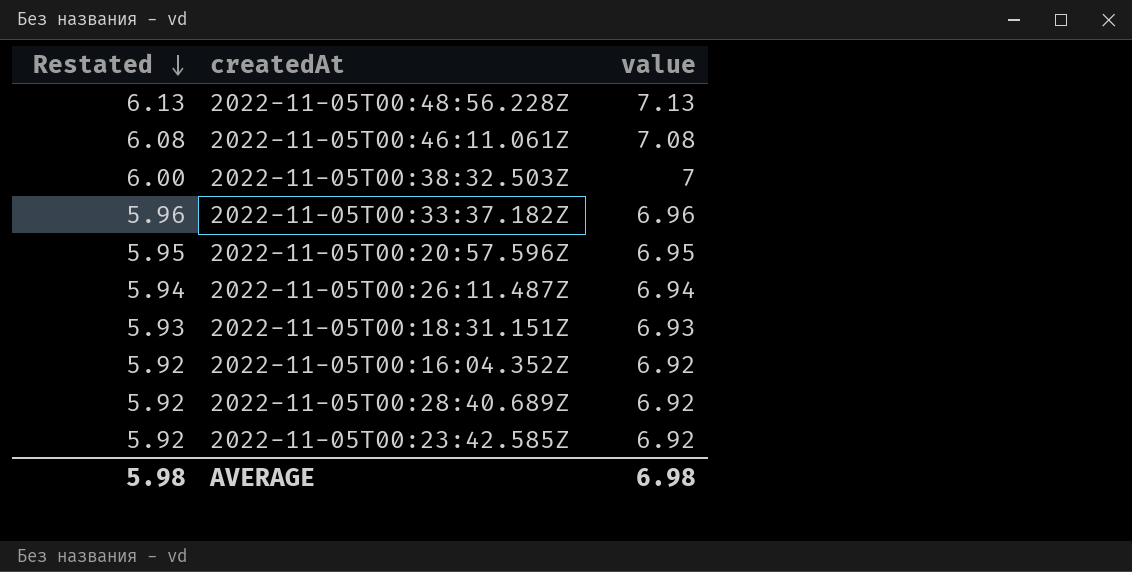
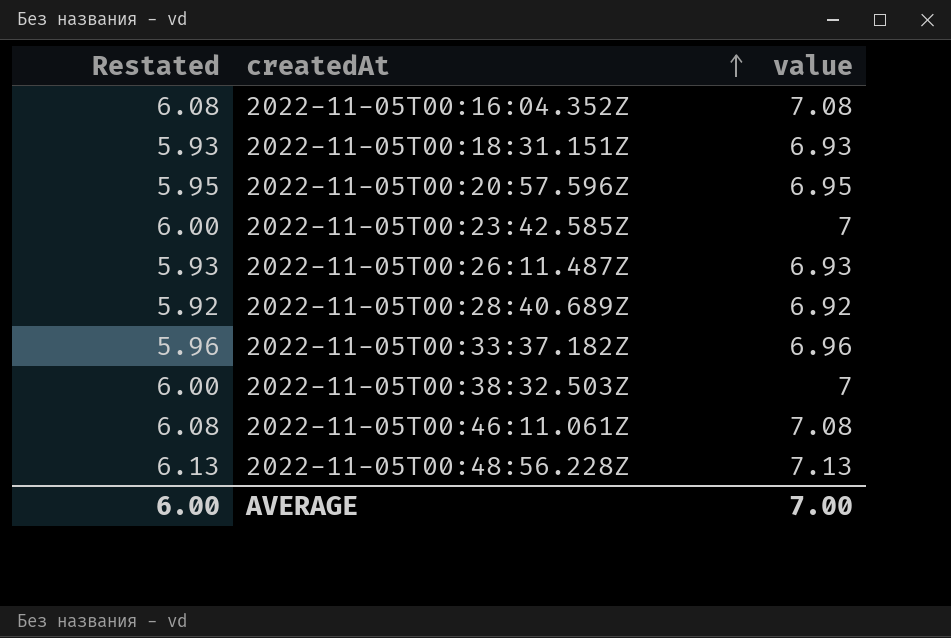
row order: Restated descending -> createdAt ascending
2022-11-05T00:16:04.352Z | Restated: 5.92 -> 6.08
2022-11-05T00:16:04.352Z | value: 6.92 -> 7.08
2022-11-05T00:23:42.585Z | Restated: 5.92 -> 6.00
2022-11-05T00:23:42.585Z | value: 6.92 -> 7
2022-11-05T00:26:11.487Z | Restated: 5.94 -> 5.93
2022-11-05T00:26:11.487Z | value: 6.94 -> 6.93
AVERAGE | Restated: 5.98 -> 6.00
AVERAGE | value: 6.98 -> 7.00

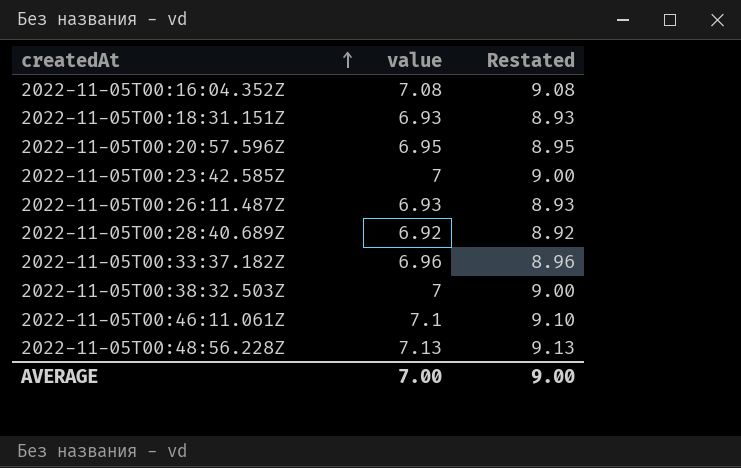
column Restated | formula: [value] - 1 -> [value] + 2
column Restated | position: 1 -> 3
2022-11-05T00:46:11.061Z | value: 7.08 -> 7.1
AVERAGE | Restated: 6.00 -> 9.00

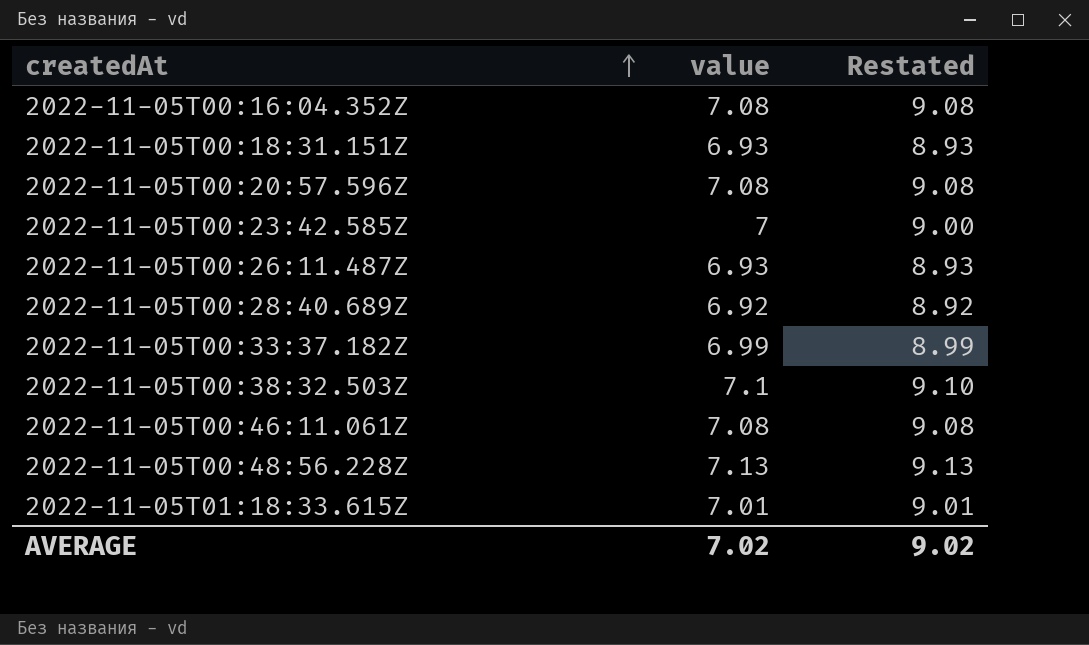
2022-11-05T00:20:57.596Z | value: 6.95 -> 7.08
2022-11-05T00:20:57.596Z | Restated: 8.95 -> 9.08
2022-11-05T00:33:37.182Z | value: 6.96 -> 6.99
2022-11-05T00:33:37.182Z | Restated: 8.96 -> 8.99
2022-11-05T00:38:32.503Z | value: 7 -> 7.1
2022-11-05T00:38:32.503Z | Restated: 9.00 -> 9.10
2022-11-05T00:46:11.061Z | value: 7.1 -> 7.08
2022-11-05T00:46:11.061Z | Restated: 9.10 -> 9.08
row 2022-11-05T01:18:33.615Z: none -> 7.01 | 9.01
AVERAGE | value: 7.00 -> 7.02
AVERAGE | Restated: 9.00 -> 9.02

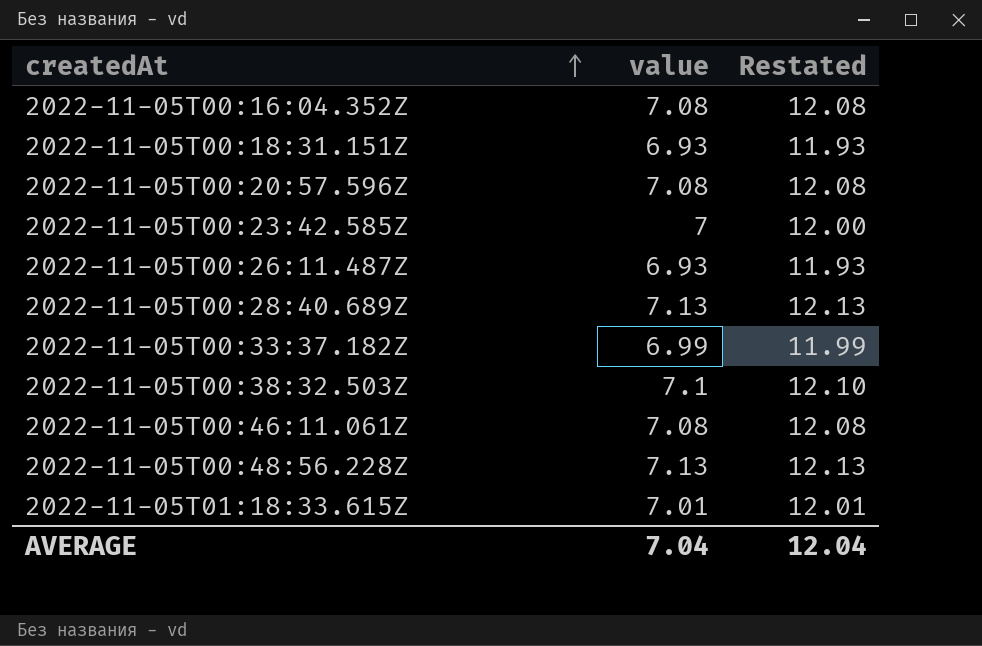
column Restated | formula: [value] + 2 -> [value] + 5
2022-11-05T00:28:40.689Z | value: 6.92 -> 7.13
AVERAGE | value: 7.02 -> 7.04
AVERAGE | Restated: 9.02 -> 12.04

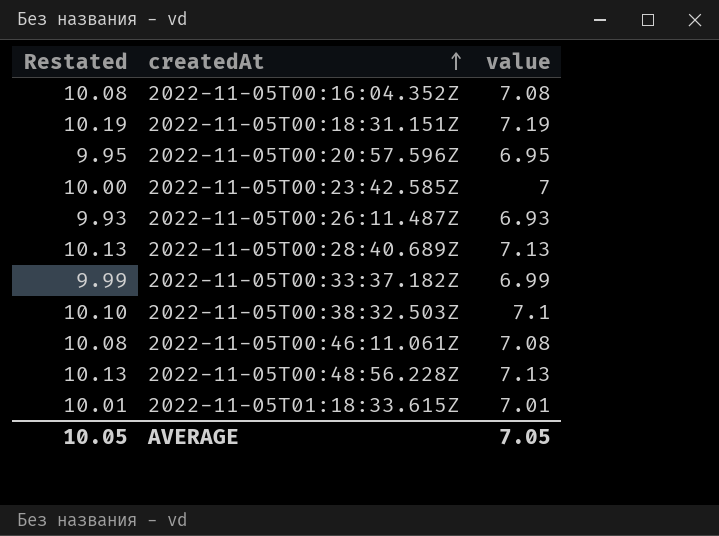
column Restated | formula: [value] + 5 -> [value] + 3
column Restated | position: 3 -> 1
2022-11-05T00:18:31.151Z | value: 6.93 -> 7.19
2022-11-05T00:20:57.596Z | value: 7.08 -> 6.95
AVERAGE | Restated: 12.04 -> 10.05
AVERAGE | value: 7.04 -> 7.05

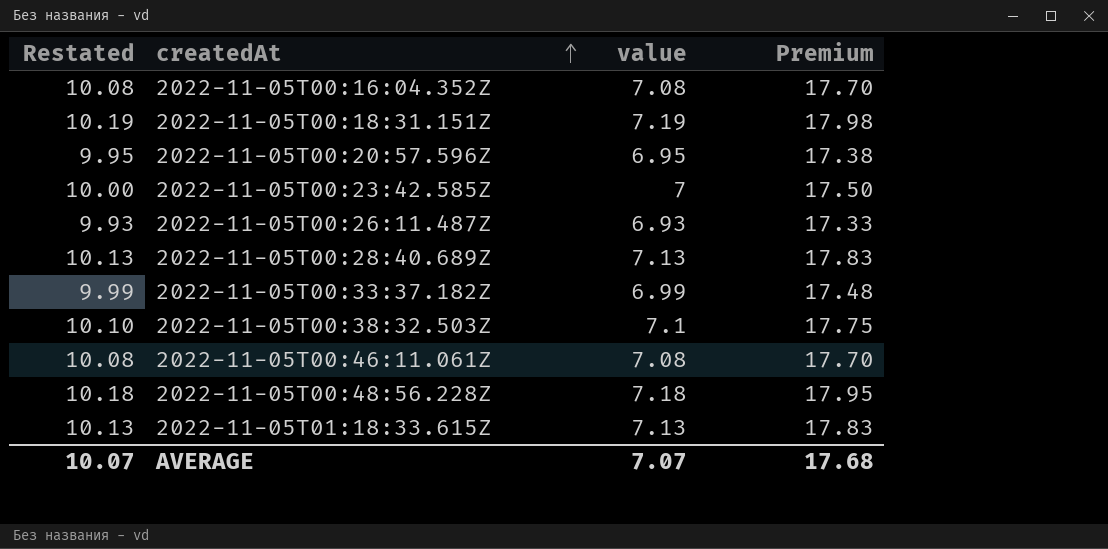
column Premium | formula: none -> [value] * 2.5
2022-11-05T00:48:56.228Z | Restated: 10.13 -> 10.18
2022-11-05T00:48:56.228Z | value: 7.13 -> 7.18
2022-11-05T01:18:33.615Z | Restated: 10.01 -> 10.13
2022-11-05T01:18:33.615Z | value: 7.01 -> 7.13
AVERAGE | Restated: 10.05 -> 10.07
AVERAGE | value: 7.05 -> 7.07

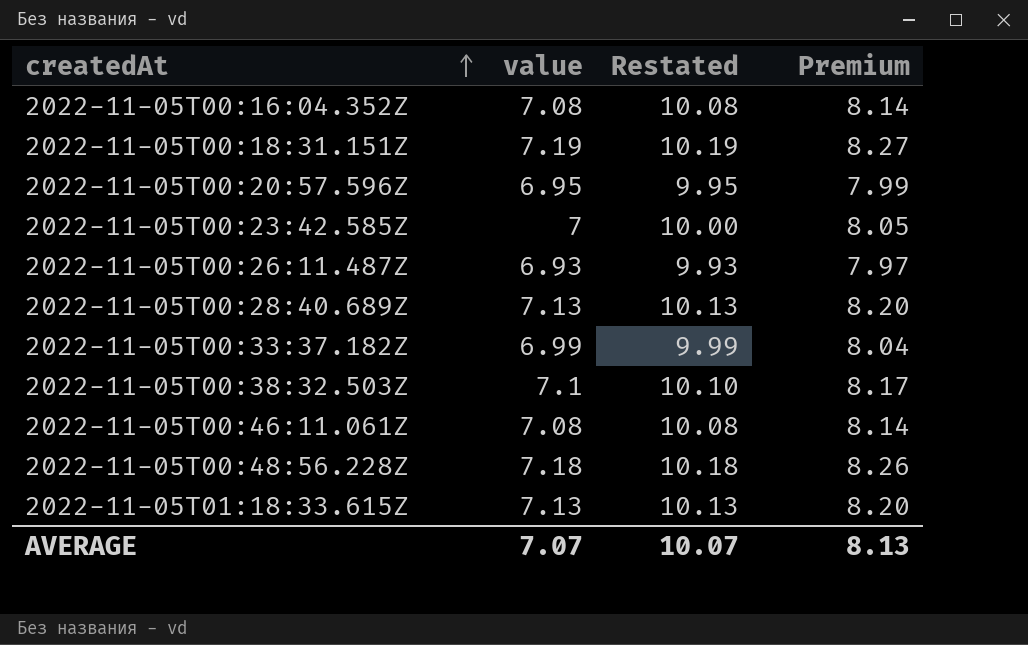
column Restated | position: 1 -> 3
column Premium | formula: [value] * 2.5 -> [value] * 1.15
AVERAGE | Premium: 17.68 -> 8.13

